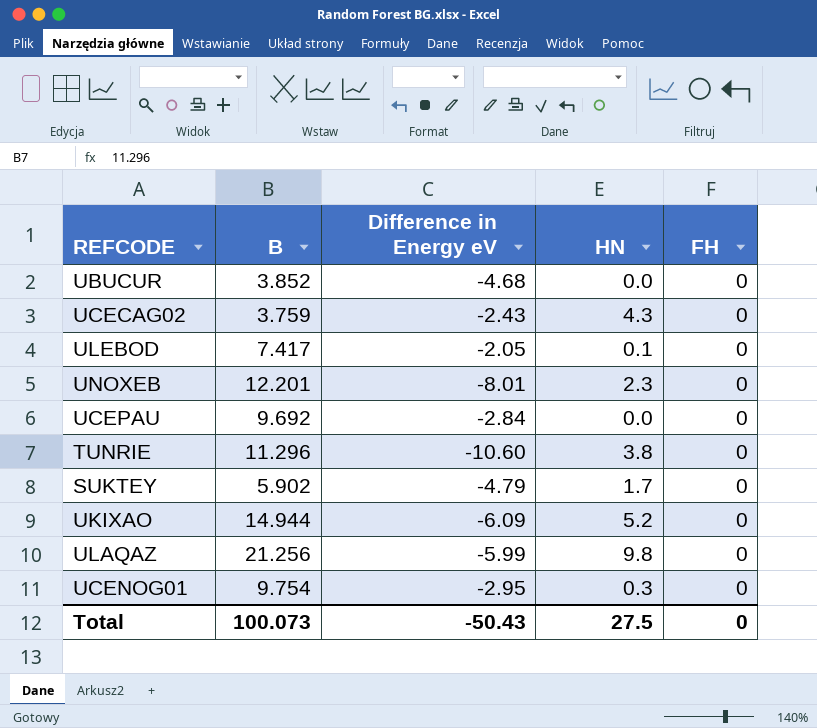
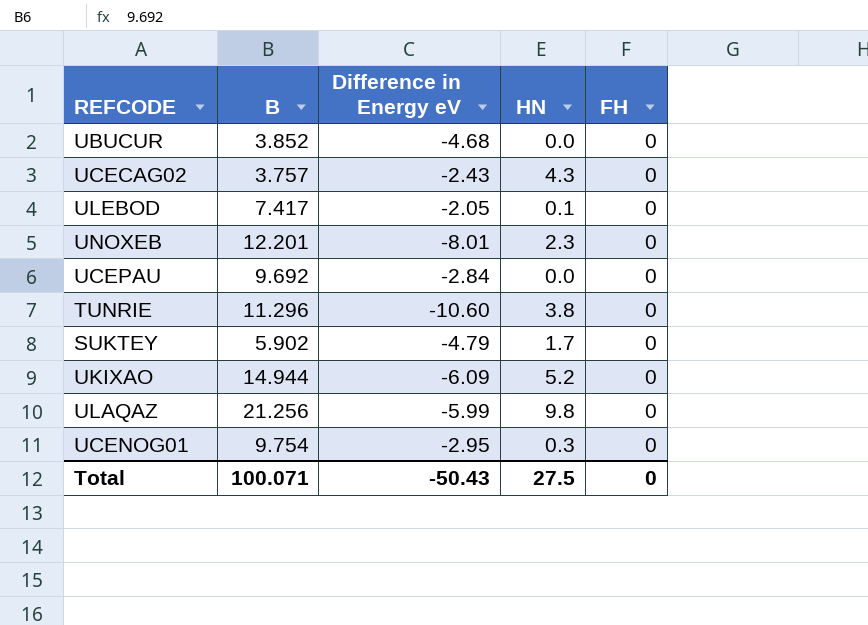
UCECAG02 | B: 3.759 -> 3.757
Total | B: 100.073 -> 100.071

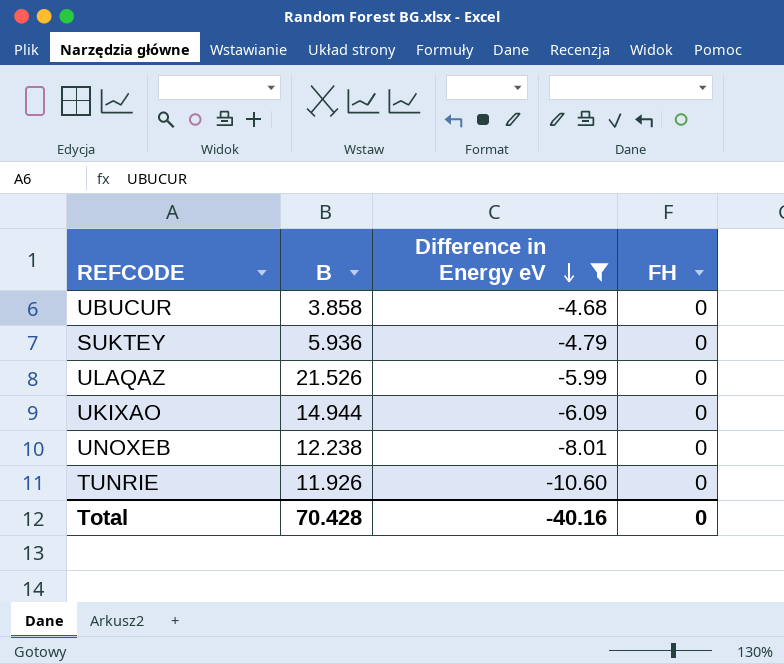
filter: none -> Difference in Energy eV <= -4.68
row order: none -> Difference in Energy eV descending
column HN | position: 4 -> none
UBUCUR | B: 3.852 -> 3.858
SUKTEY | B: 5.902 -> 5.936
ULAQAZ | B: 21.256 -> 21.526
UNOXEB | B: 12.201 -> 12.238
TUNRIE | B: 11.296 -> 11.926
Total | B: 100.071 -> 70.428
Total | Difference in Energy eV: -50.43 -> -40.16

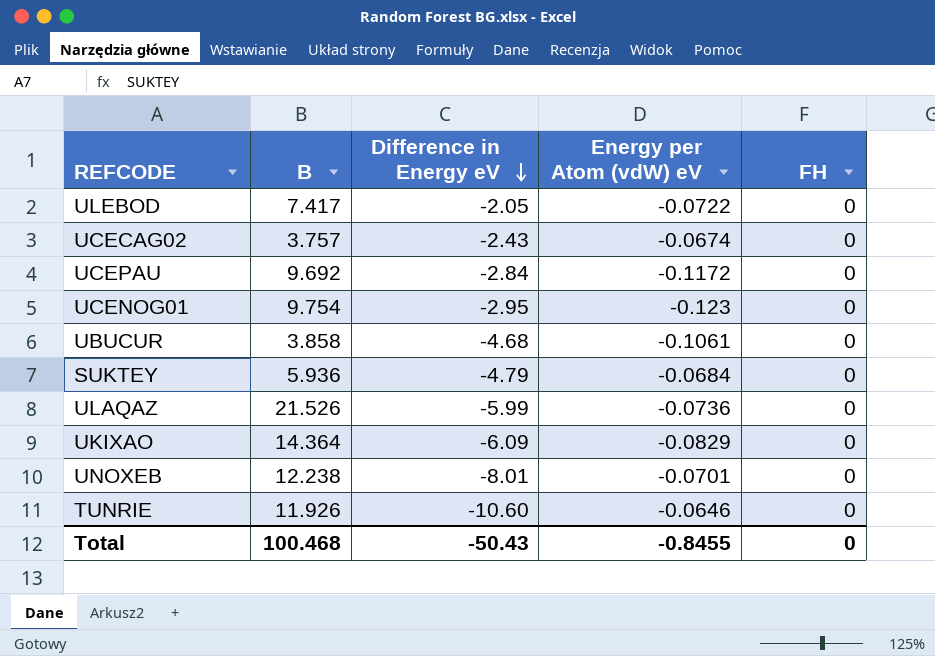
filter: Difference in Energy eV <= -4.68 -> none
column Energy per Atom (vdW) eV | position: none -> 4
UKIXAO | B: 14.944 -> 14.364
Total | B: 70.428 -> 100.468
Total | Difference in Energy eV: -40.16 -> -50.43

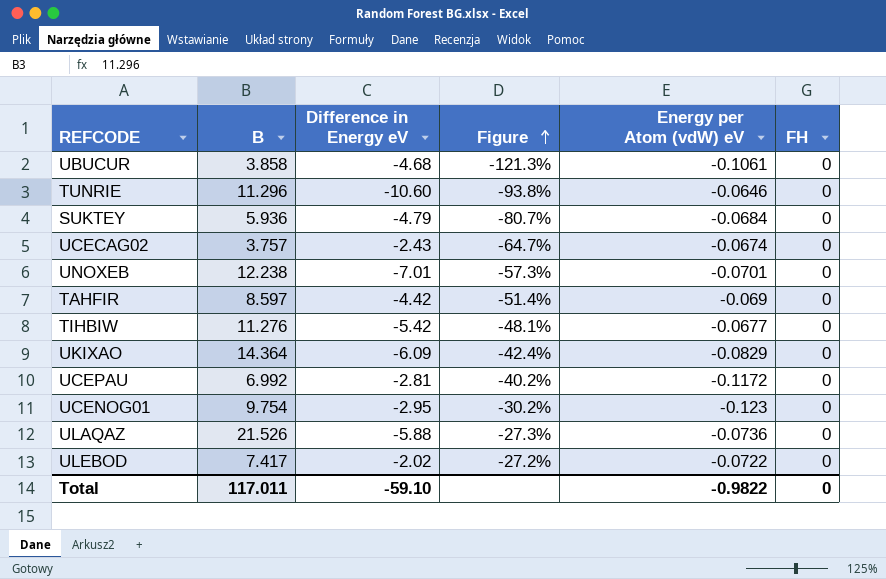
row order: Difference in Energy eV descending -> Figure ascending
column Figure | formula: none -> [Difference in Energy eV] / [B]
TUNRIE | B: 11.926 -> 11.296
UNOXEB | Difference in Energy eV: -8.01 -> -7.01
row TAHFIR: none -> 8.597 | -4.42 | -51.4% | -0.069 | 0
row TIHBIW: none -> 11.276 | -5.42 | -48.1% | -0.0677 | 0
UCEPAU | B: 9.692 -> 6.992
UCEPAU | Difference in Energy eV: -2.84 -> -2.81
ULAQAZ | Difference in Energy eV: -5.99 -> -5.88
ULEBOD | Difference in Energy eV: -2.05 -> -2.02
Total | B: 100.468 -> 117.011
Total | Difference in Energy eV: -50.43 -> -59.10
Total | Energy per Atom (vdW) eV: -0.8455 -> -0.9822

